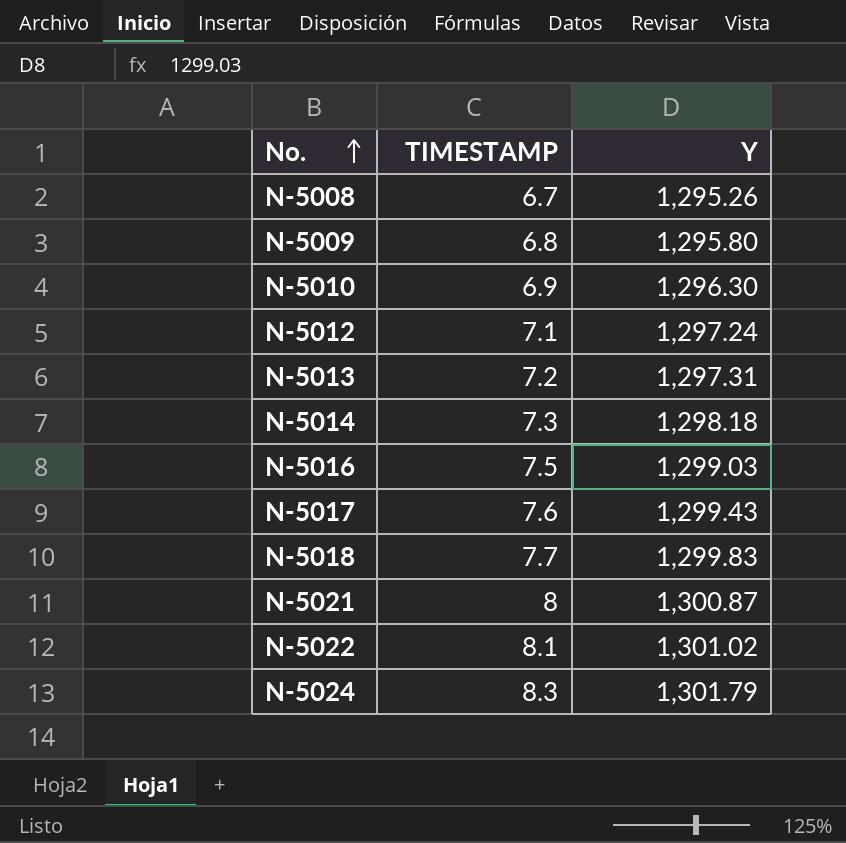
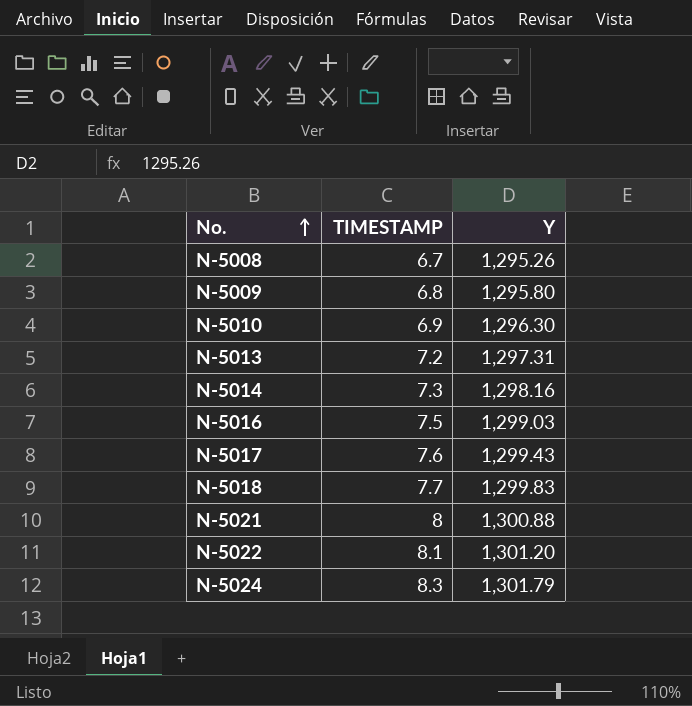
row N-5012: 7.1 | 1,297.24 -> none
N-5014 | Y: 1,298.18 -> 1,298.16
N-5021 | Y: 1,300.87 -> 1,300.88
N-5022 | Y: 1,301.02 -> 1,301.20

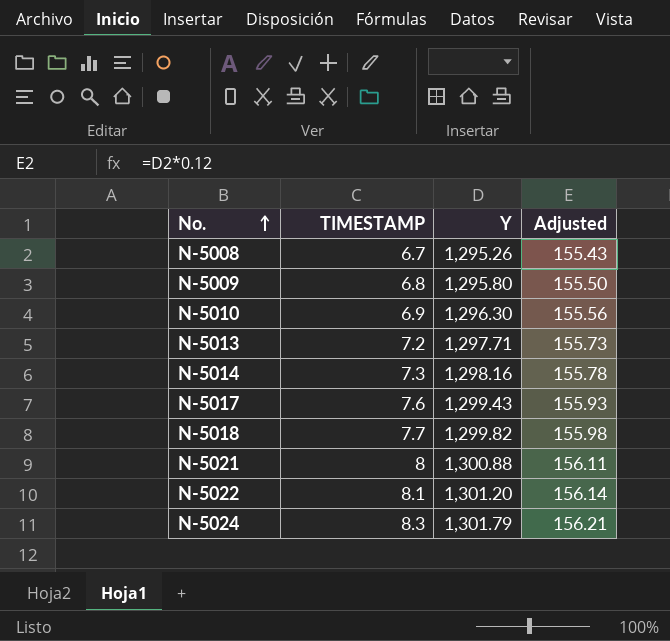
column Adjusted | formula: none -> [Y] * 0.12
row N-5016: 7.5 | 1,299.03 -> none
N-5013 | Y: 1,297.31 -> 1,297.71
N-5018 | Y: 1,299.83 -> 1,299.82

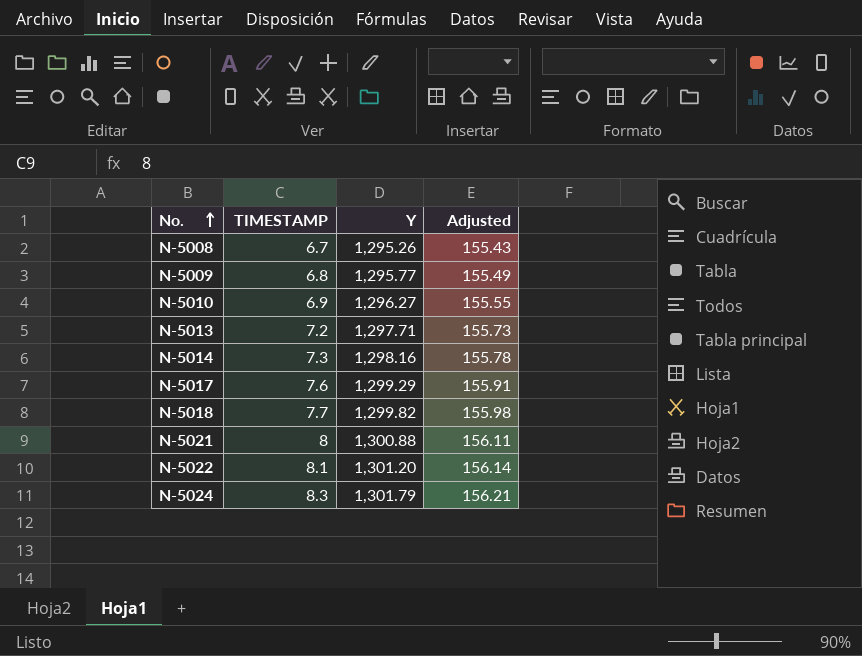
N-5009 | Y: 1,295.80 -> 1,295.77
N-5009 | Adjusted: 155.50 -> 155.49
N-5010 | Y: 1,296.30 -> 1,296.27
N-5010 | Adjusted: 155.56 -> 155.55
N-5017 | Y: 1,299.43 -> 1,299.29
N-5017 | Adjusted: 155.93 -> 155.91

